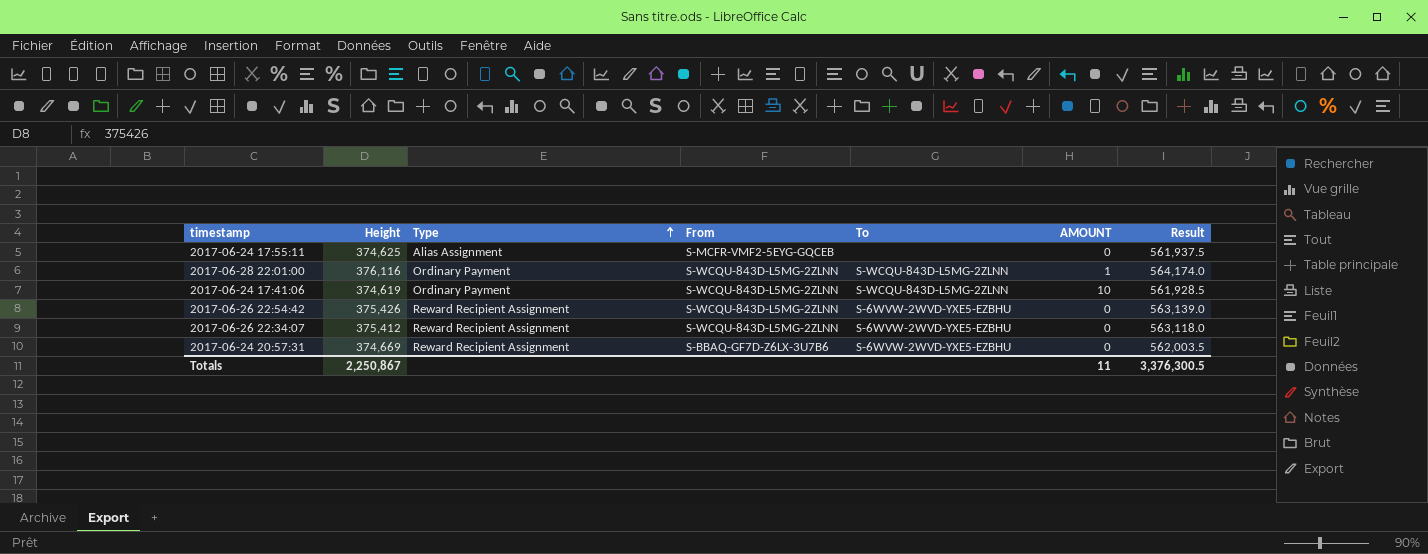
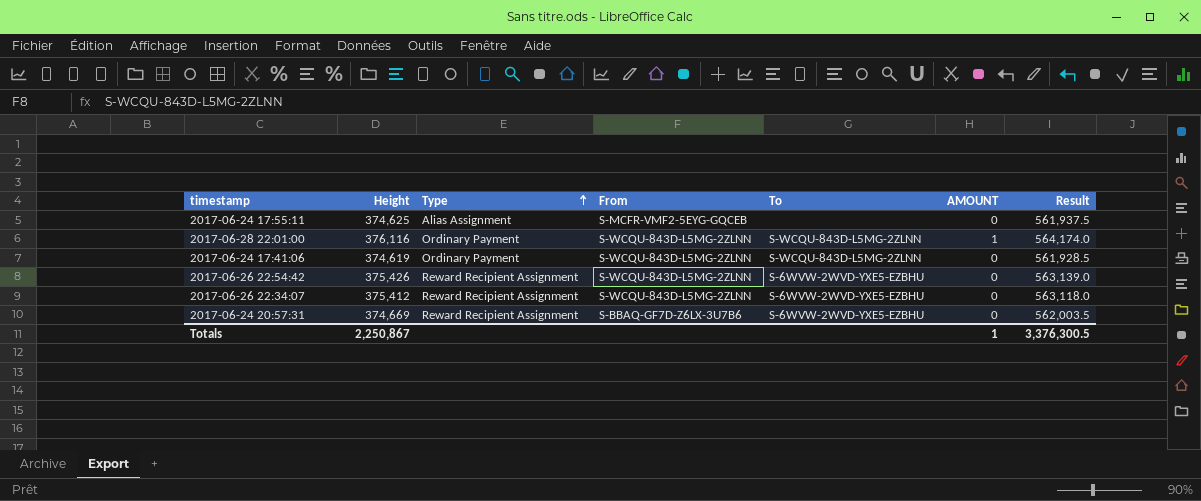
2017-06-24 17:41:06 | AMOUNT: 10 -> 0
Totals | AMOUNT: 11 -> 1

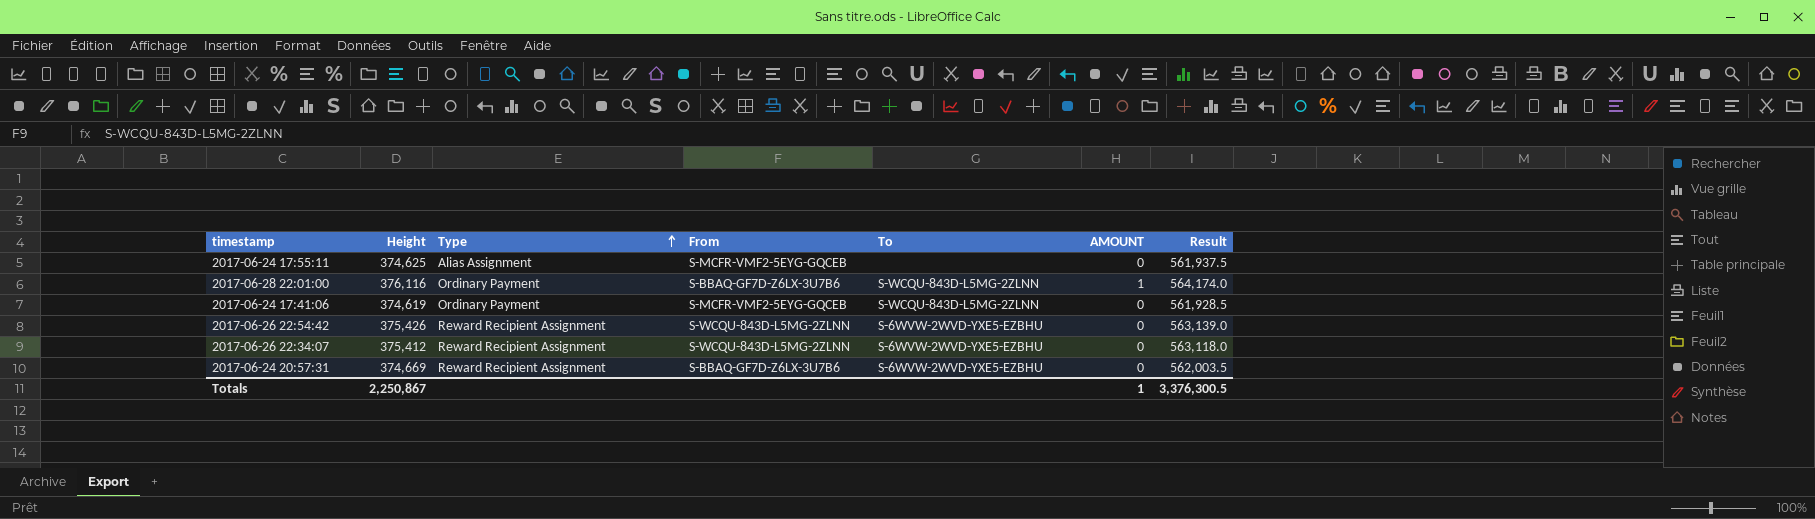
2017-06-28 22:01:00 | From: S-WCQU-843D-L5MG-2ZLNN -> S-BBAQ-GF7D-Z6LX-3U7B6
2017-06-24 17:41:06 | From: S-WCQU-843D-L5MG-2ZLNN -> S-MCFR-VMF2-5EYG-GQCEB

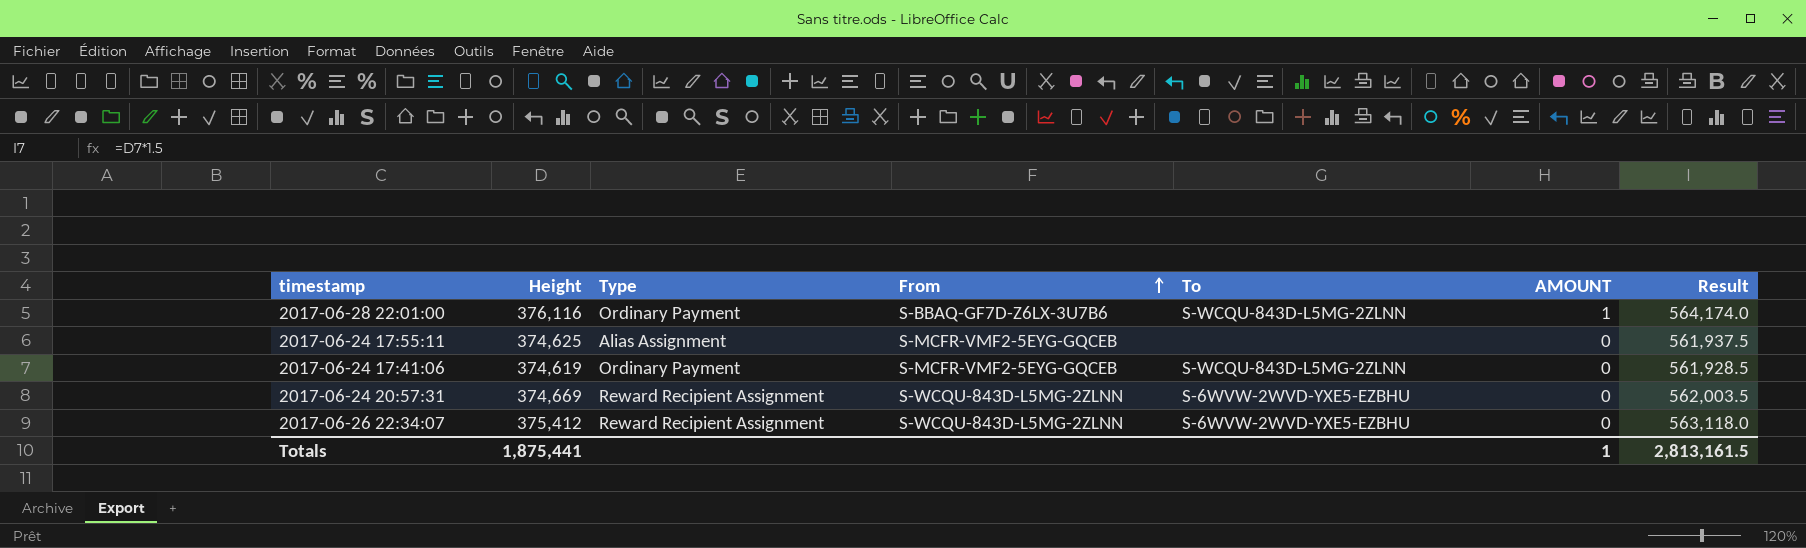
row order: Type ascending -> From ascending
row 2017-06-26 22:54:42: 375,426 | Reward Recipient Assignment | S-WCQU-843D-L5MG-2ZLNN | S-6WVW-2WVD-YXE5-EZBHU | 0 | 563,139.0 -> none
2017-06-24 20:57:31 | From: S-BBAQ-GF7D-Z6LX-3U7B6 -> S-WCQU-843D-L5MG-2ZLNN
Totals | Height: 2,250,867 -> 1,875,441
Totals | Result: 3,376,300.5 -> 2,813,161.5

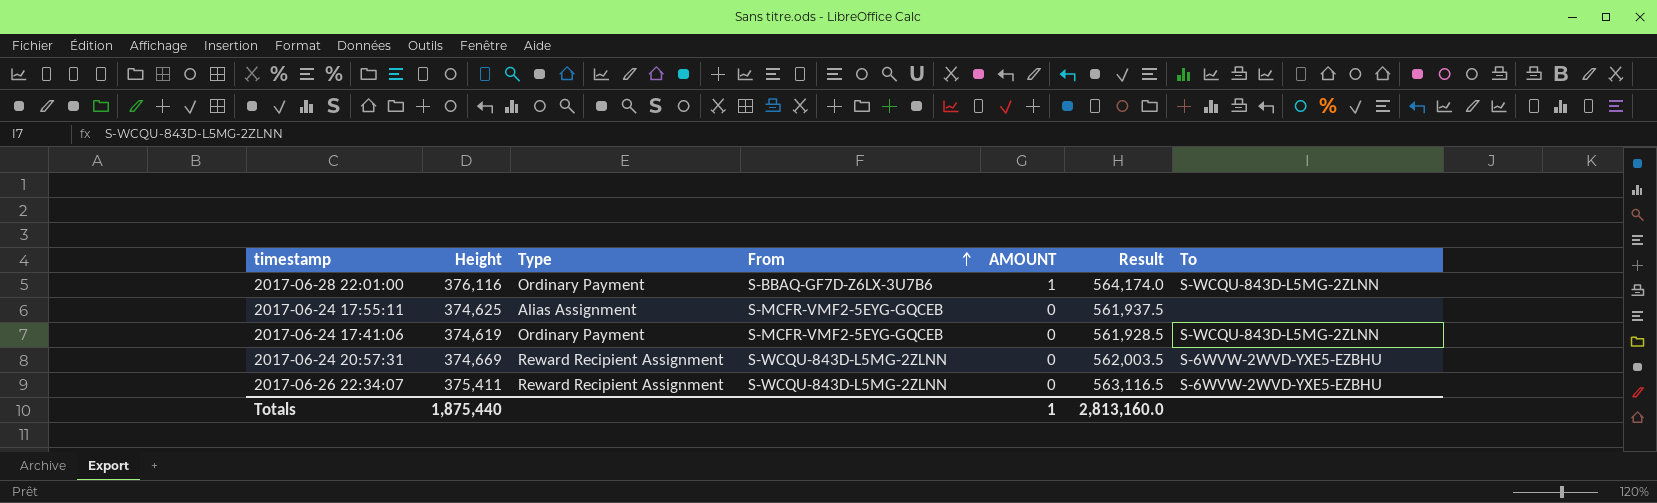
column To | position: 5 -> 7
2017-06-26 22:34:07 | Height: 375,412 -> 375,411
2017-06-26 22:34:07 | Result: 563,118.0 -> 563,116.5
Totals | Height: 1,875,441 -> 1,875,440
Totals | Result: 2,813,161.5 -> 2,813,160.0

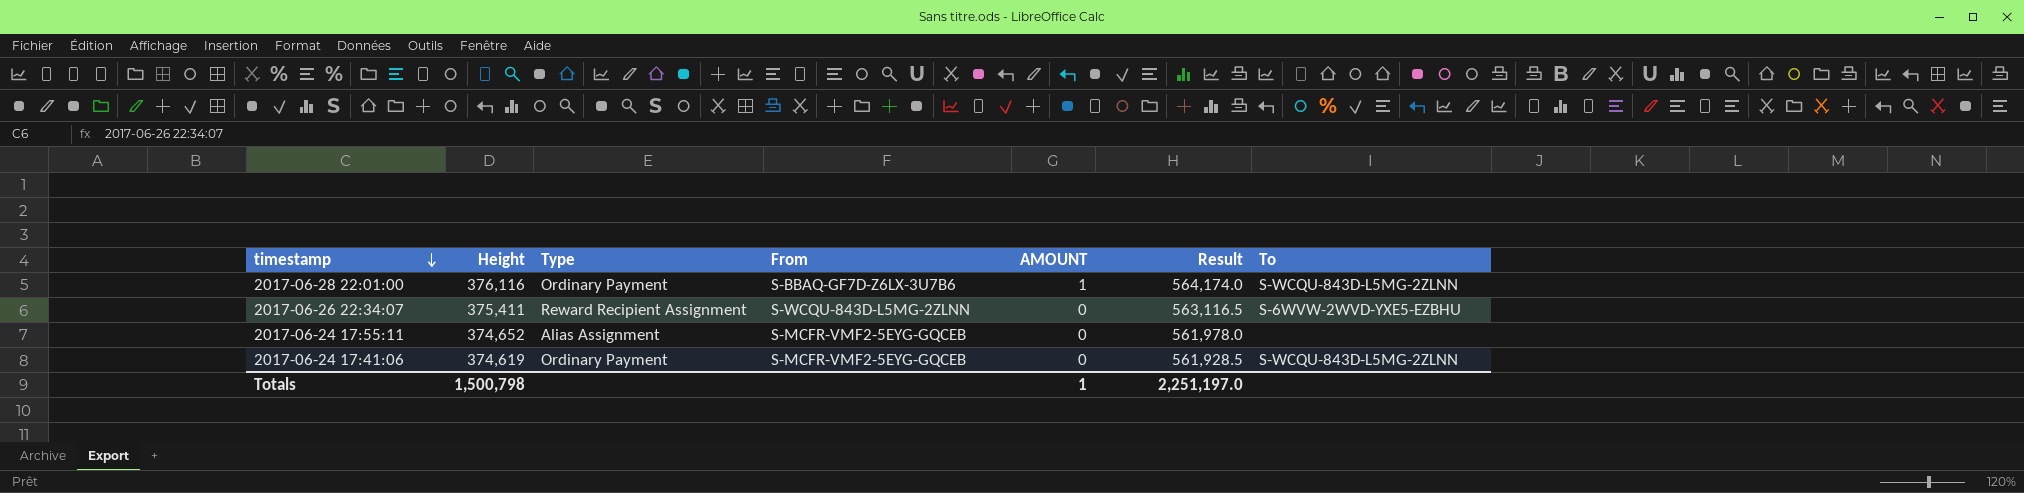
row order: From ascending -> timestamp descending
row 2017-06-24 20:57:31: 374,669 | Reward Recipient Assignment | S-WCQU-843D-L5MG-2ZLNN | 0 | 562,003.5 | S-6WVW-2WVD-YXE5-EZBHU -> none
2017-06-24 17:55:11 | Height: 374,625 -> 374,652
2017-06-24 17:55:11 | Result: 561,937.5 -> 561,978.0
Totals | Height: 1,875,440 -> 1,500,798
Totals | Result: 2,813,160.0 -> 2,251,197.0

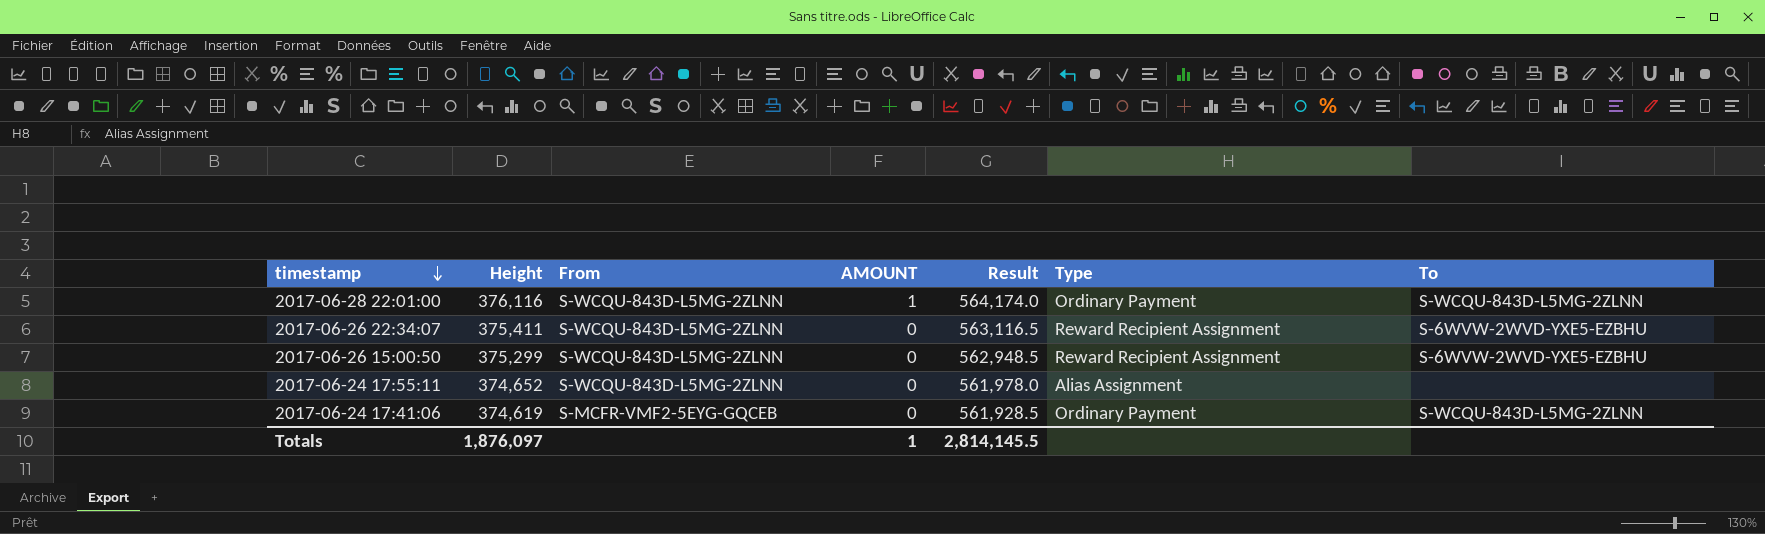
column Type | position: 3 -> 6
2017-06-28 22:01:00 | From: S-BBAQ-GF7D-Z6LX-3U7B6 -> S-WCQU-843D-L5MG-2ZLNN
row 2017-06-26 15:00:50: none -> 375,299 | S-WCQU-843D-L5MG-2ZLNN | 0 | 562,948.5 | Reward Recipient Assignment | S-6WVW-2WVD-YXE5-EZBHU
2017-06-24 17:55:11 | From: S-MCFR-VMF2-5EYG-GQCEB -> S-WCQU-843D-L5MG-2ZLNN
Totals | Height: 1,500,798 -> 1,876,097
Totals | Result: 2,251,197.0 -> 2,814,145.5

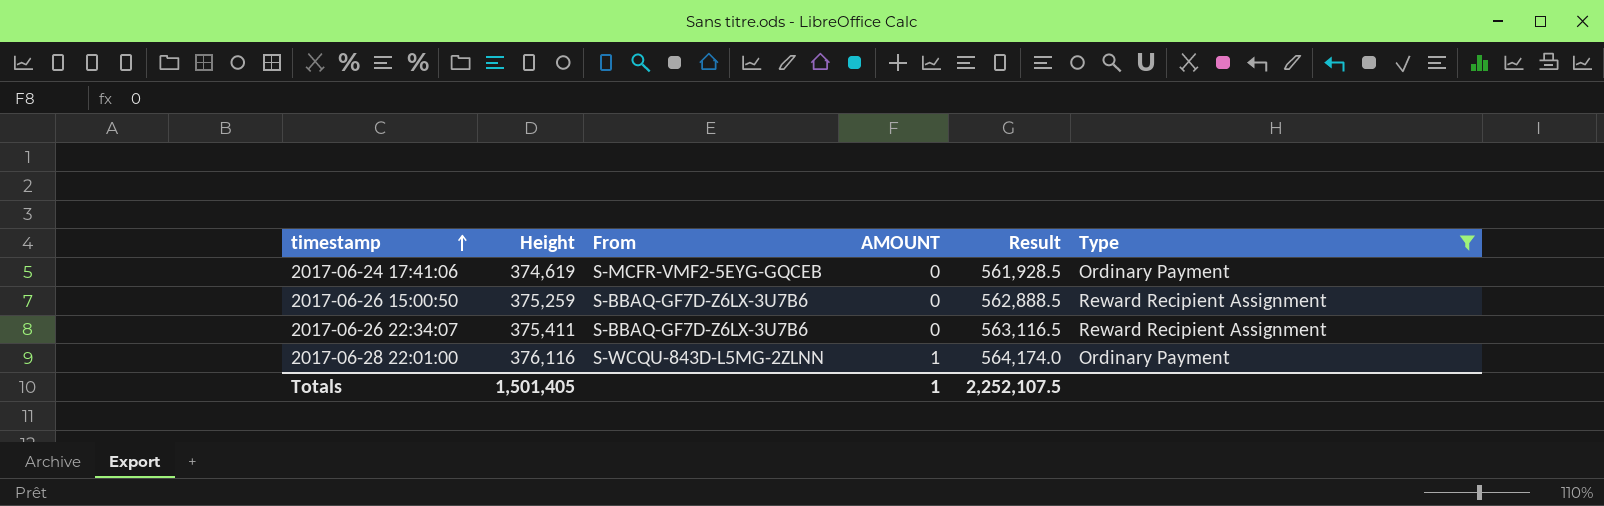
filter: none -> Type != Alias Assignment
row order: timestamp descending -> timestamp ascending
column To | position: 7 -> none
2017-06-26 15:00:50 | Height: 375,299 -> 375,259
2017-06-26 15:00:50 | From: S-WCQU-843D-L5MG-2ZLNN -> S-BBAQ-GF7D-Z6LX-3U7B6
2017-06-26 15:00:50 | Result: 562,948.5 -> 562,888.5
2017-06-26 22:34:07 | From: S-WCQU-843D-L5MG-2ZLNN -> S-BBAQ-GF7D-Z6LX-3U7B6
Totals | Height: 1,876,097 -> 1,501,405
Totals | Result: 2,814,145.5 -> 2,252,107.5

